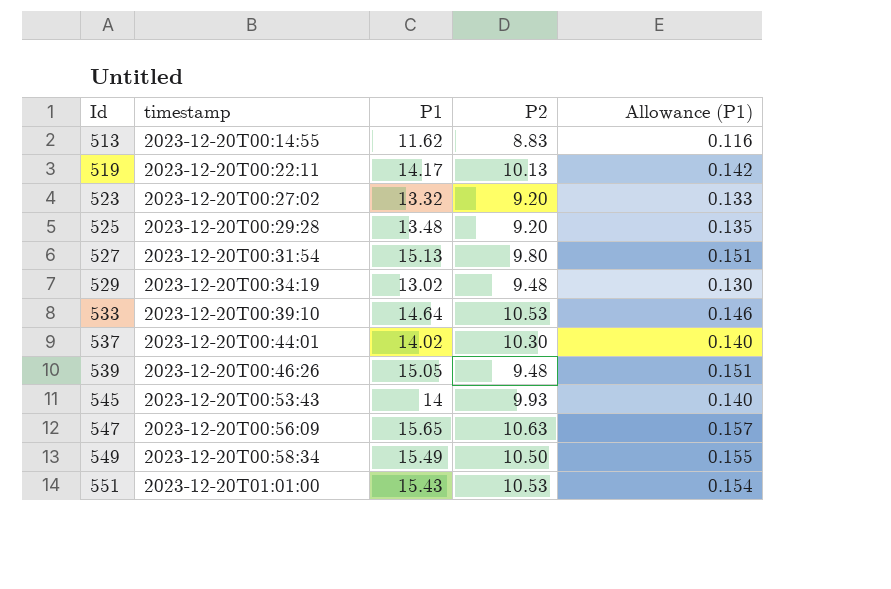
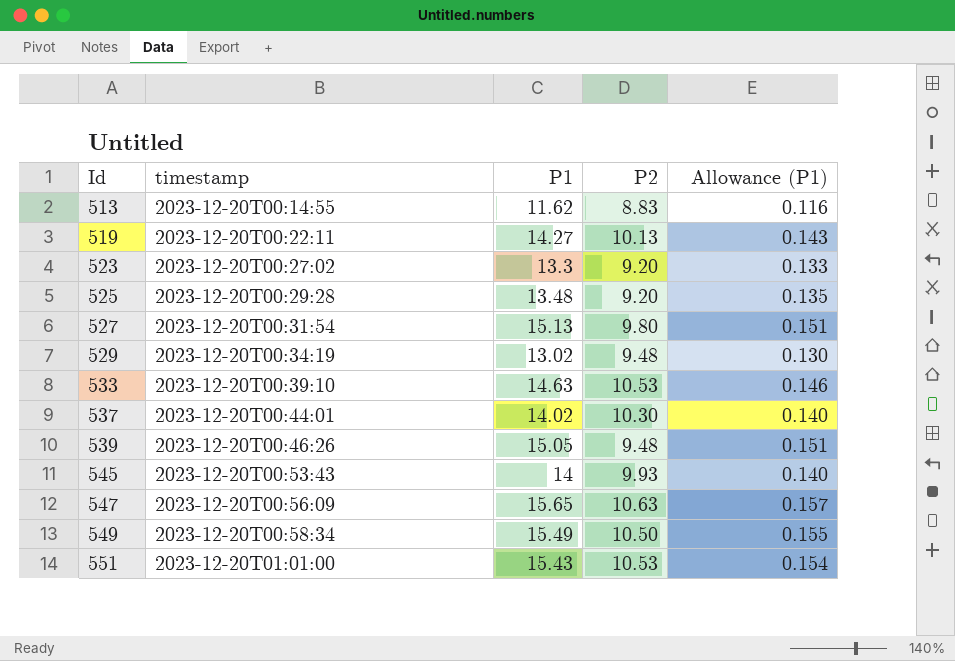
519 | P1: 14.17 -> 14.27
519 | Allowance (P1): 0.142 -> 0.143
523 | P1: 13.32 -> 13.3
533 | P1: 14.64 -> 14.63

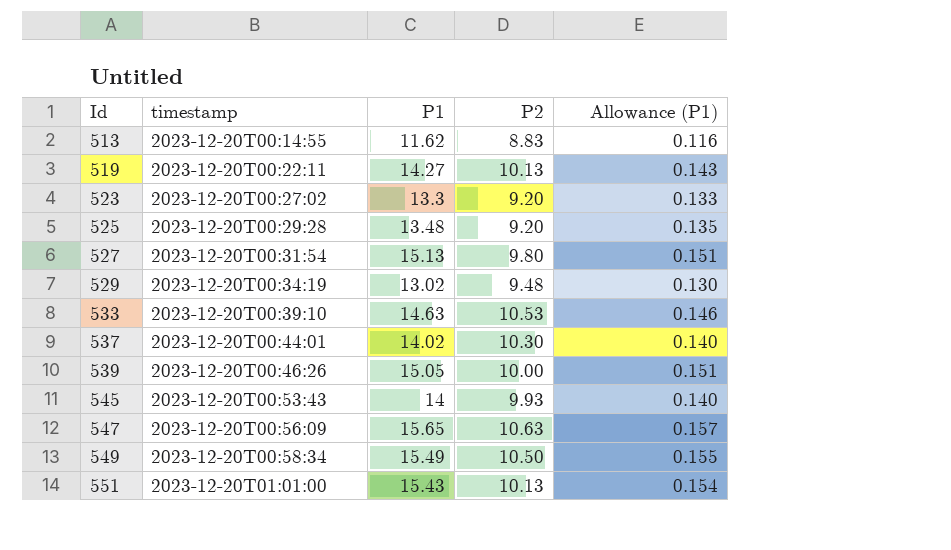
539 | P2: 9.48 -> 10.00
551 | P2: 10.53 -> 10.13

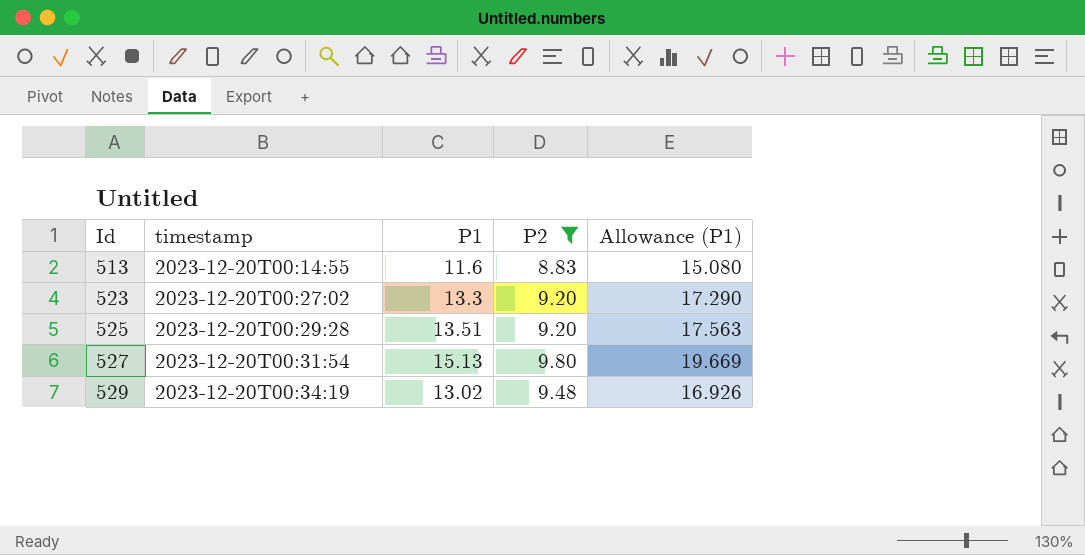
filter: none -> P2 <= 9.80
column Allowance (P1) | formula: [P1] * 0.01 -> [P1] * 1.3
513 | P1: 11.62 -> 11.6
525 | P1: 13.48 -> 13.51

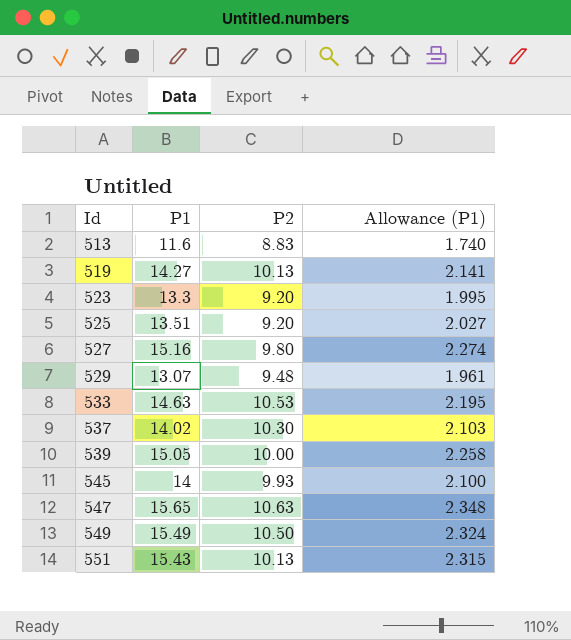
filter: P2 <= 9.80 -> none
column timestamp | position: 2 -> none
column Allowance (P1) | formula: [P1] * 1.3 -> [P1] * 0.15
527 | P1: 15.13 -> 15.16
529 | P1: 13.02 -> 13.07

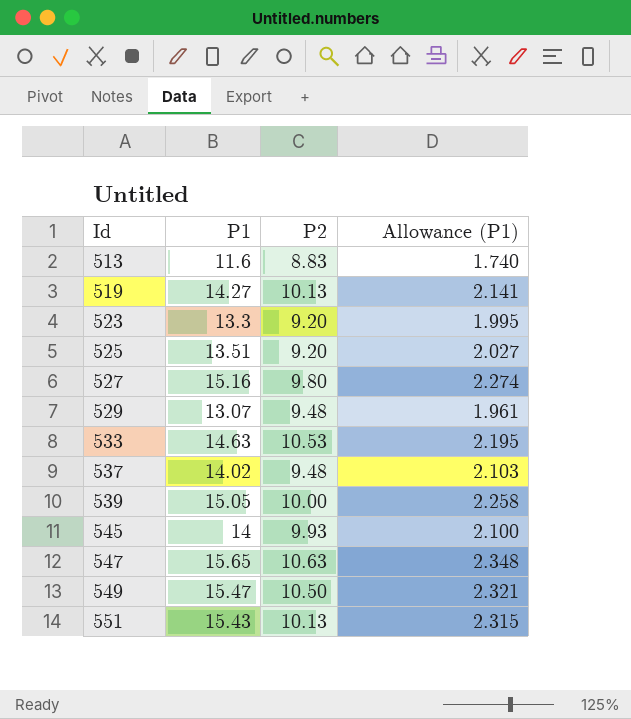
537 | P2: 10.30 -> 9.48
549 | P1: 15.49 -> 15.47
549 | Allowance (P1): 2.324 -> 2.321

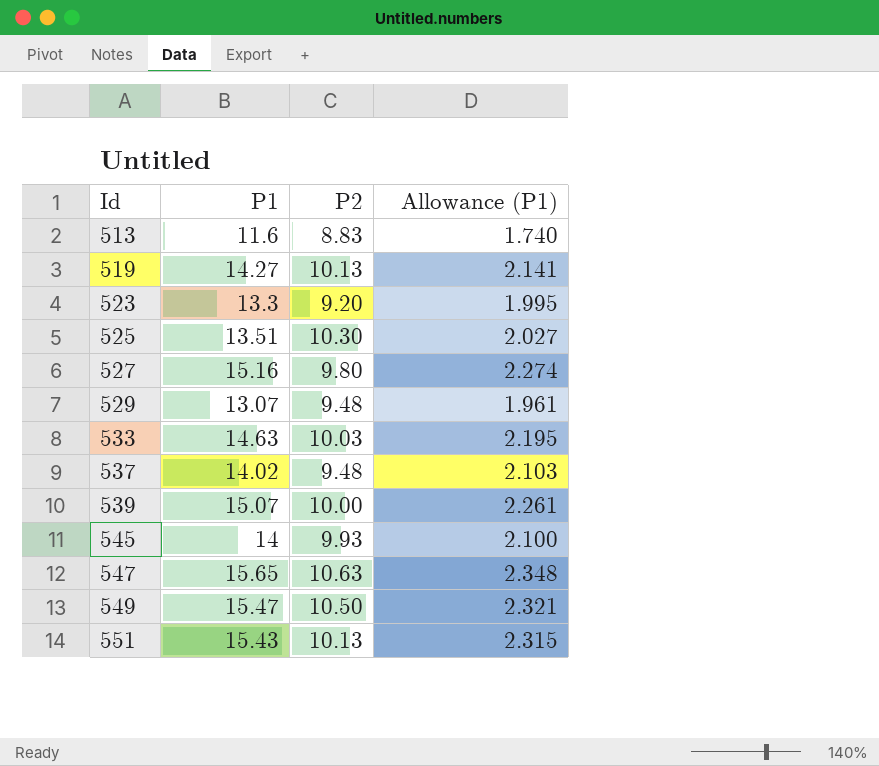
525 | P2: 9.20 -> 10.30
533 | P2: 10.53 -> 10.03
539 | P1: 15.05 -> 15.07
539 | Allowance (P1): 2.258 -> 2.261

